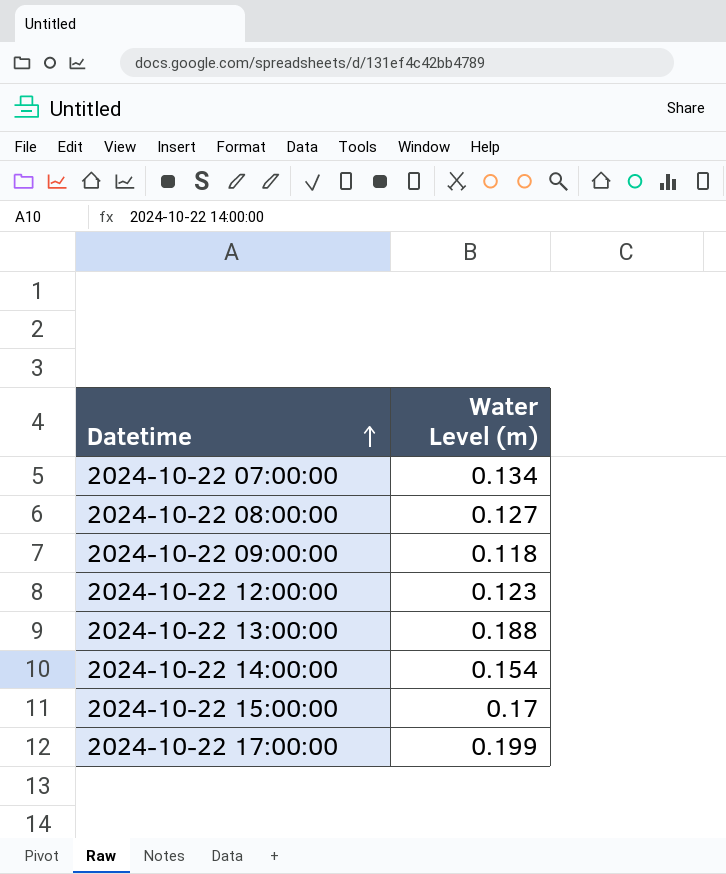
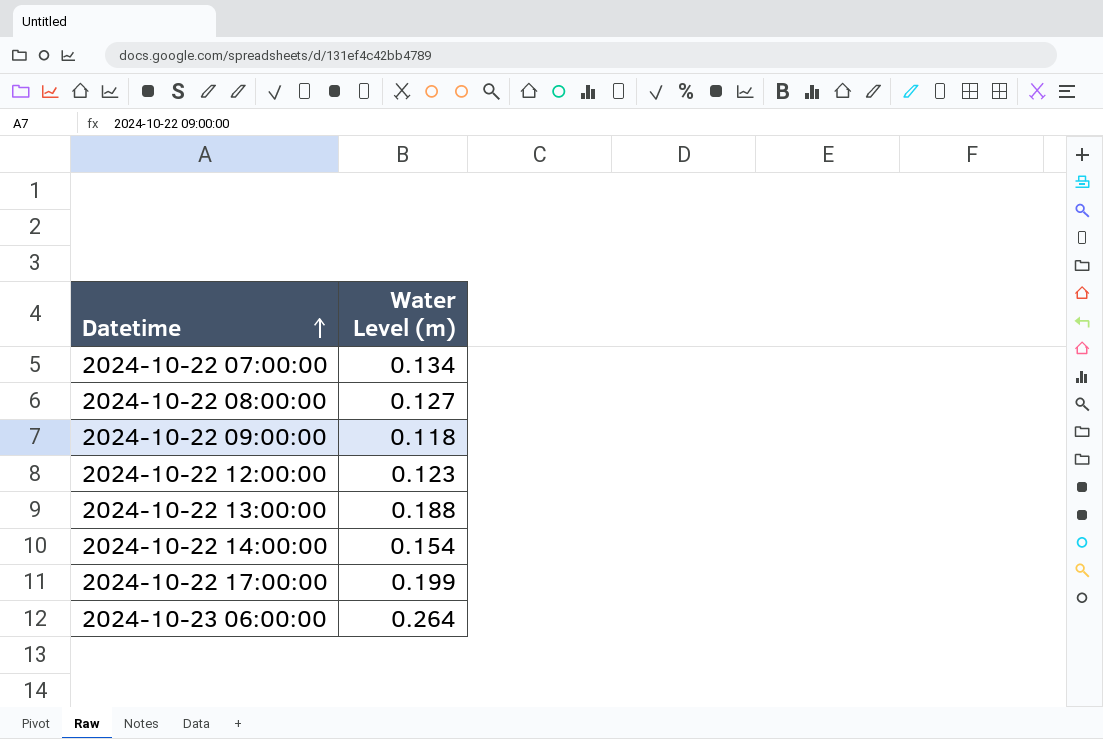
row 2024-10-22 15:00:00: 0.17 -> none
row 2024-10-23 06:00:00: none -> 0.264

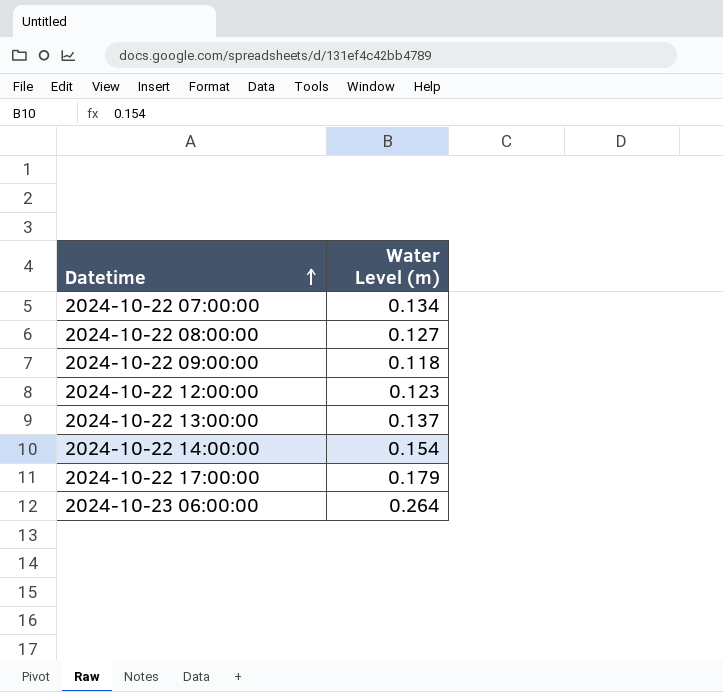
2024-10-22 13:00:00 | Water Level (m): 0.188 -> 0.137
2024-10-22 17:00:00 | Water Level (m): 0.199 -> 0.179

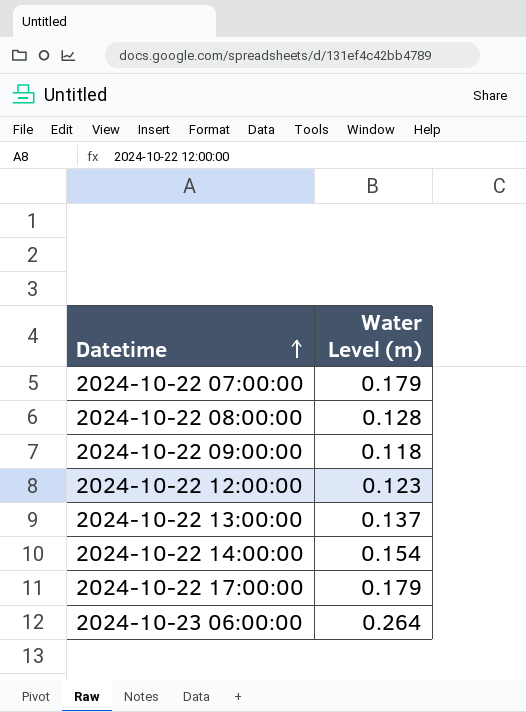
2024-10-22 07:00:00 | Water Level (m): 0.134 -> 0.179
2024-10-22 08:00:00 | Water Level (m): 0.127 -> 0.128

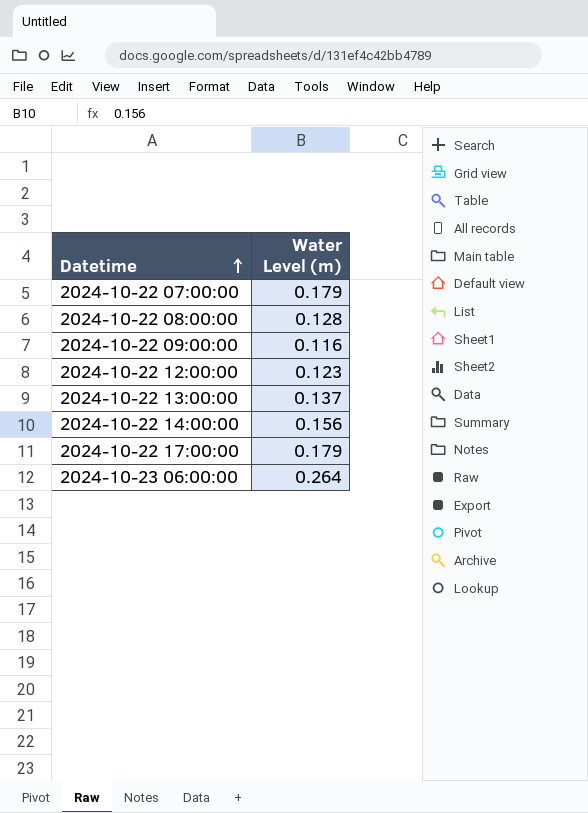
2024-10-22 09:00:00 | Water Level (m): 0.118 -> 0.116
2024-10-22 14:00:00 | Water Level (m): 0.154 -> 0.156

